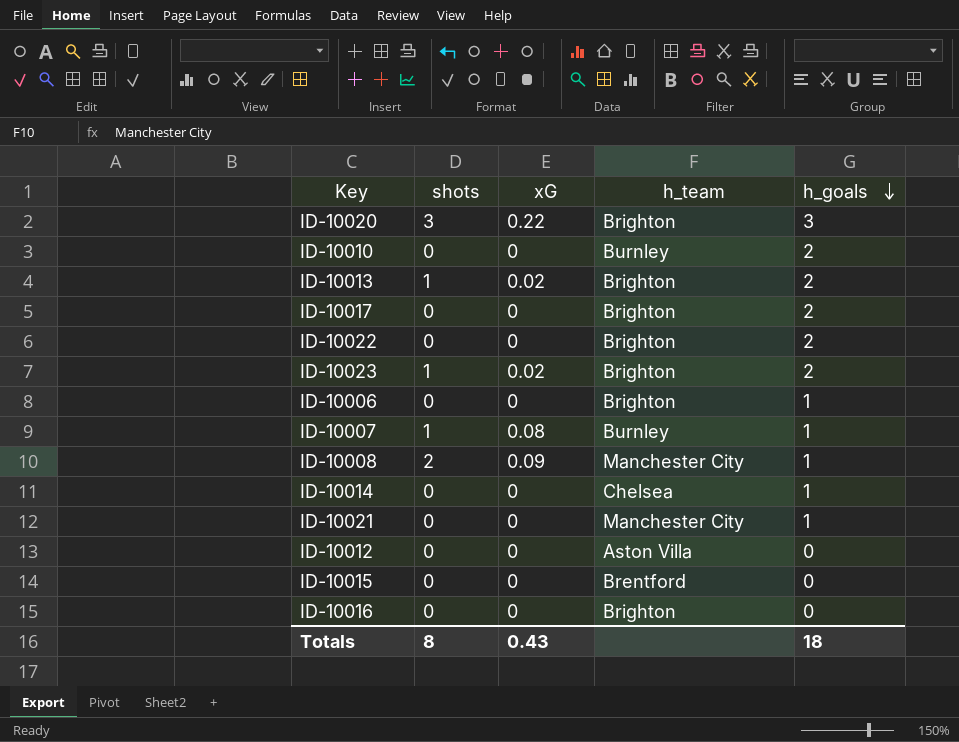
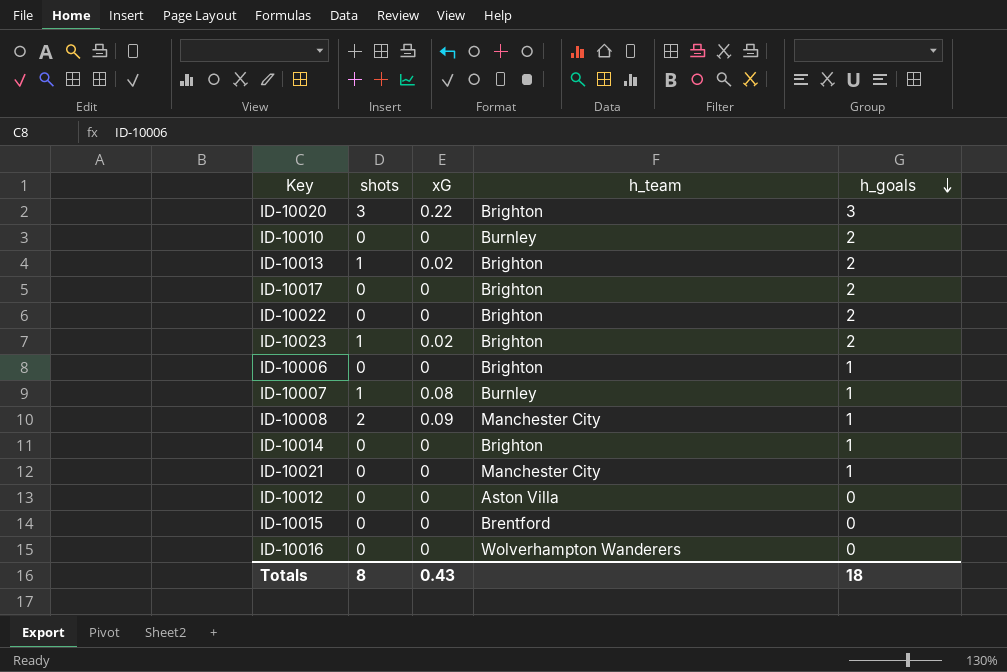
ID-10014 | h_team: Chelsea -> Brighton
ID-10016 | h_team: Brighton -> Wolverhampton Wanderers

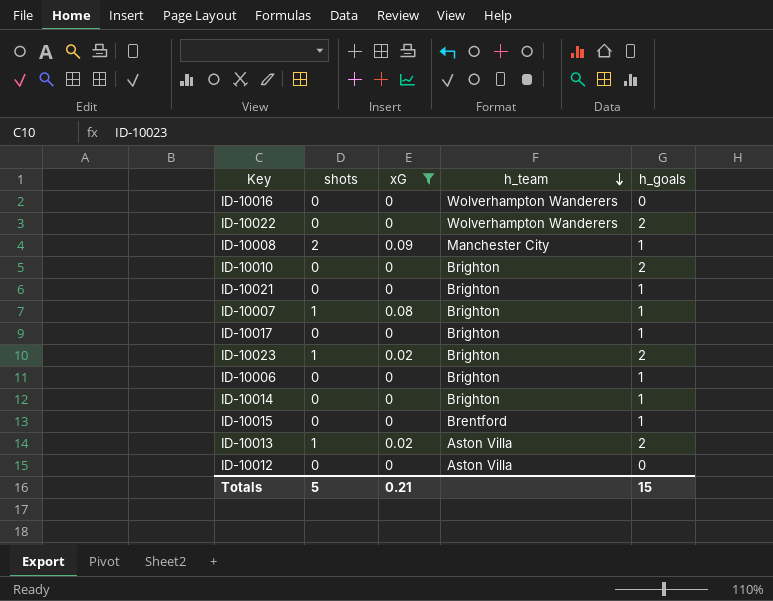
filter: none -> xG != 0.22
row order: h_goals descending -> h_team descending
ID-10022 | h_team: Brighton -> Wolverhampton Wanderers
ID-10010 | h_team: Burnley -> Brighton
ID-10021 | h_team: Manchester City -> Brighton
ID-10007 | h_team: Burnley -> Brighton
ID-10017 | h_goals: 2 -> 1
ID-10015 | h_goals: 0 -> 1
ID-10013 | h_team: Brighton -> Aston Villa
Totals | shots: 8 -> 5
Totals | xG: 0.43 -> 0.21
Totals | h_goals: 18 -> 15

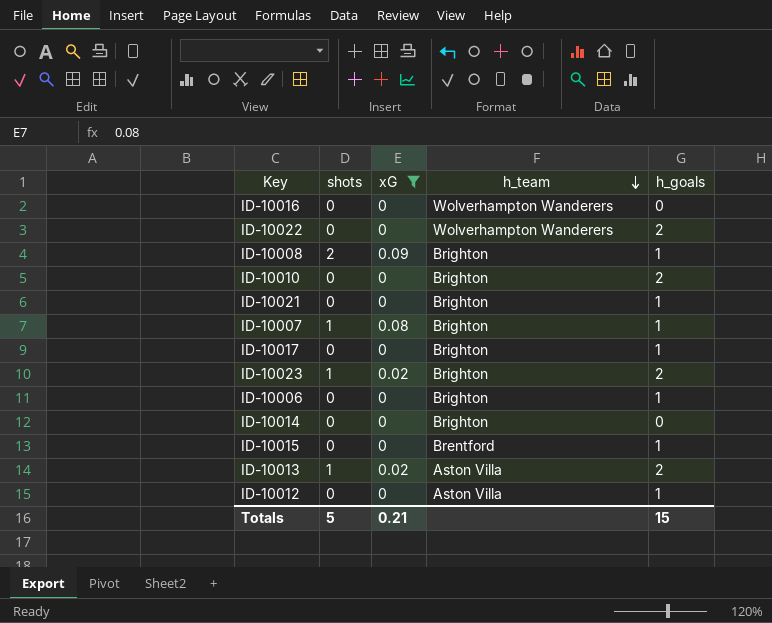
ID-10008 | h_team: Manchester City -> Brighton
ID-10014 | h_goals: 1 -> 0
ID-10012 | h_goals: 0 -> 1

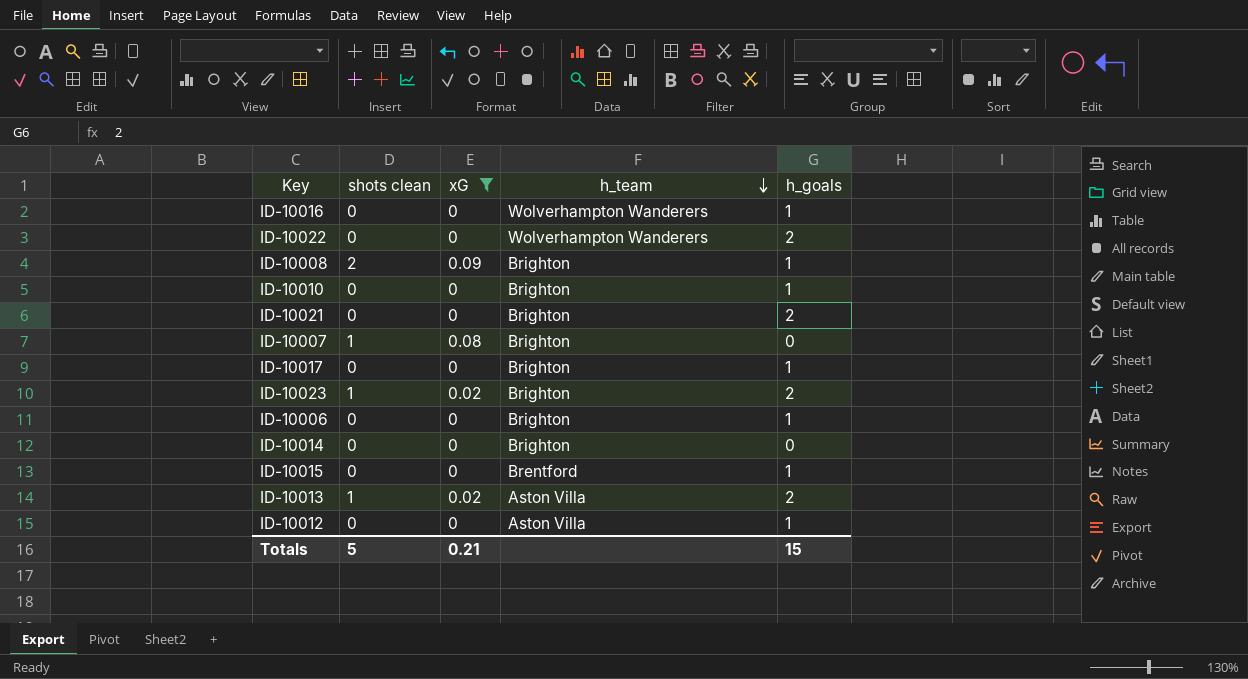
column name: shots -> shots clean
ID-10016 | h_goals: 0 -> 1
ID-10010 | h_goals: 2 -> 1
ID-10021 | h_goals: 1 -> 2
ID-10007 | h_goals: 1 -> 0

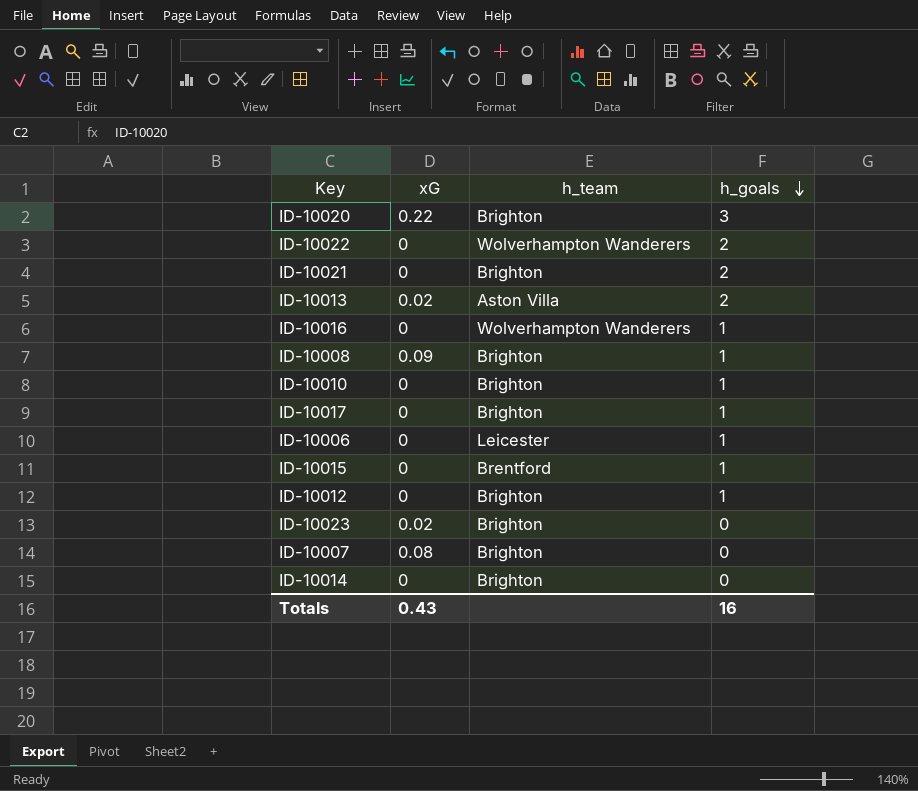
filter: xG != 0.22 -> none
row order: h_team descending -> h_goals descending
column shots clean | position: 2 -> none
ID-10006 | h_team: Brighton -> Leicester
ID-10012 | h_team: Aston Villa -> Brighton
ID-10023 | h_goals: 2 -> 0
Totals | xG: 0.21 -> 0.43
Totals | h_goals: 15 -> 16

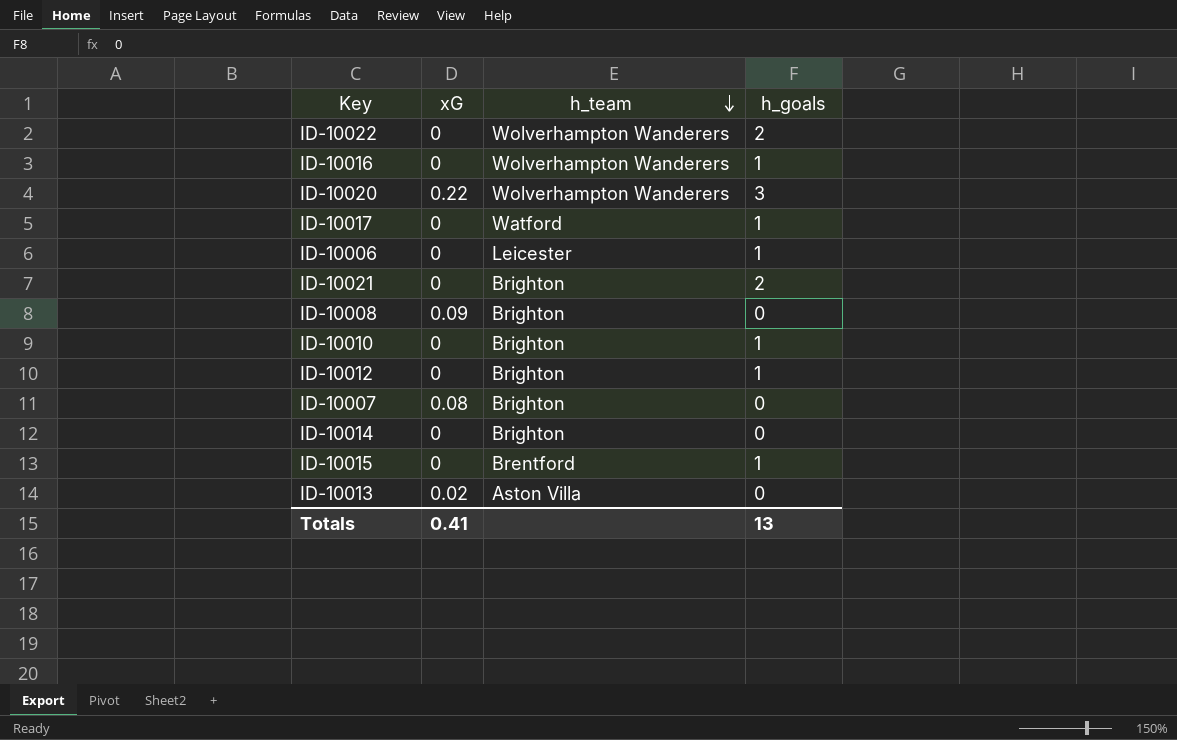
row order: h_goals descending -> h_team descending
row ID-10023: 0.02 | Brighton | 0 -> none
ID-10020 | h_team: Brighton -> Wolverhampton Wanderers
ID-10017 | h_team: Brighton -> Watford
ID-10008 | h_goals: 1 -> 0
ID-10013 | h_goals: 2 -> 0
Totals | xG: 0.43 -> 0.41
Totals | h_goals: 16 -> 13

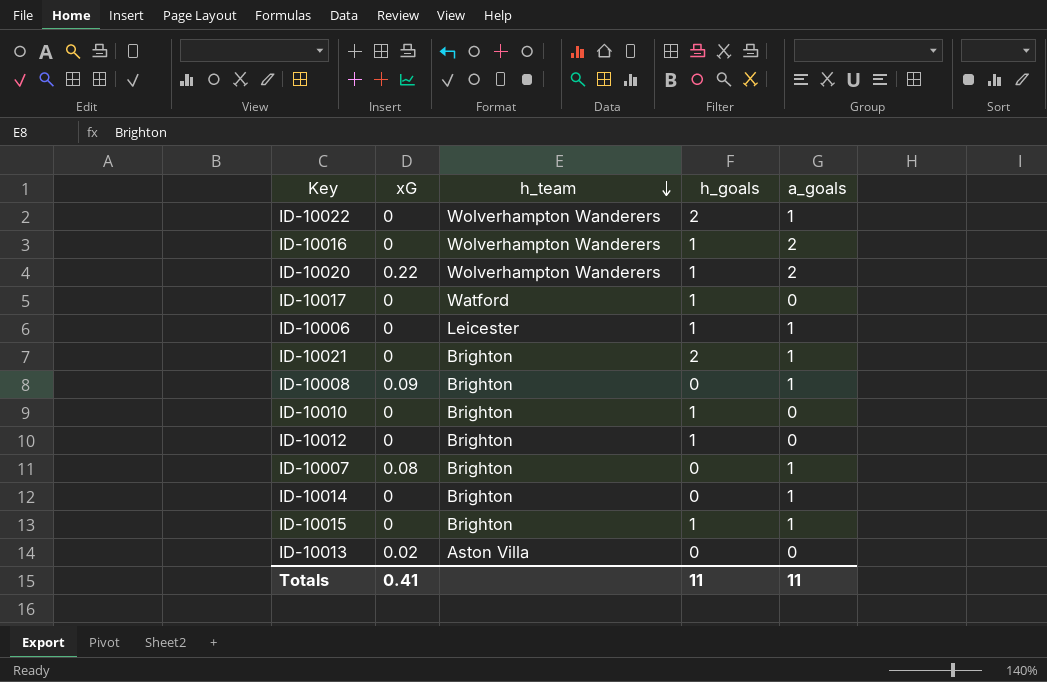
column a_goals | position: none -> 5
ID-10020 | h_goals: 3 -> 1
ID-10015 | h_team: Brentford -> Brighton
Totals | h_goals: 13 -> 11

